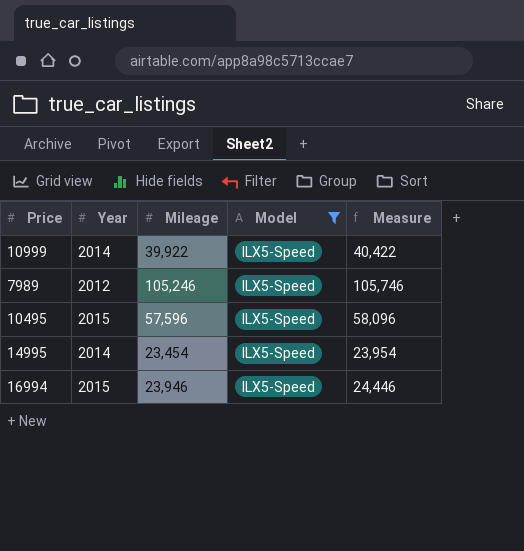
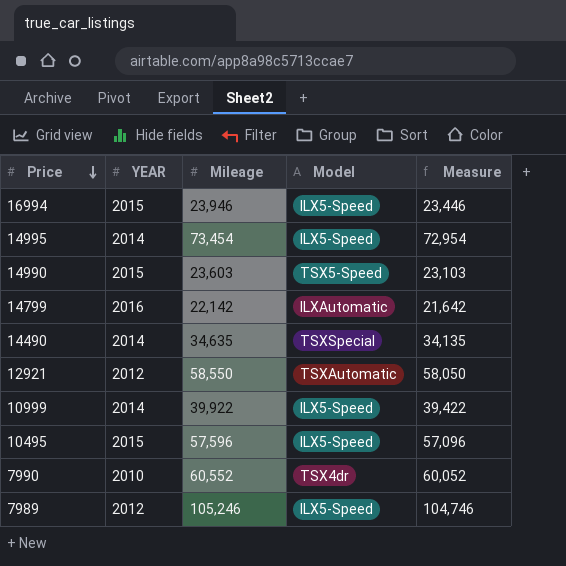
filter: Model = ILX5-Speed -> none
row order: none -> Price descending
column name: Year -> YEAR
column Measure | formula: [Mileage] + 500 -> [Mileage] - 500
14995 | Mileage: 23,454 -> 73,454

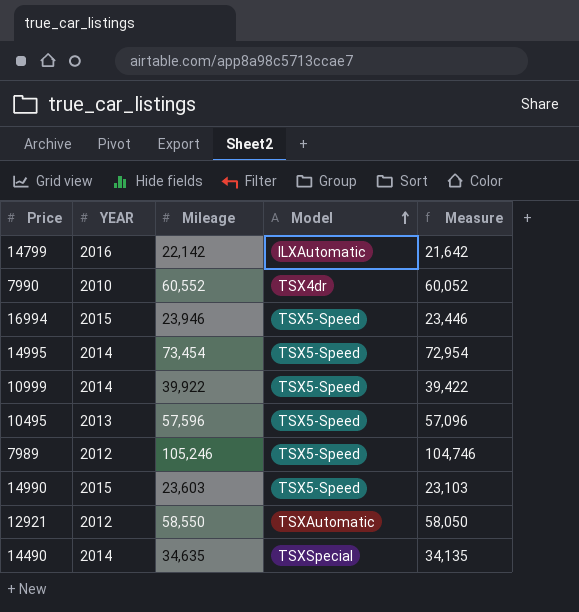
row order: Price descending -> Model ascending
16994 | Model: ILX5-Speed -> TSX5-Speed
14995 | Model: ILX5-Speed -> TSX5-Speed
10999 | Model: ILX5-Speed -> TSX5-Speed
10495 | YEAR: 2015 -> 2013
10495 | Model: ILX5-Speed -> TSX5-Speed
7989 | Model: ILX5-Speed -> TSX5-Speed

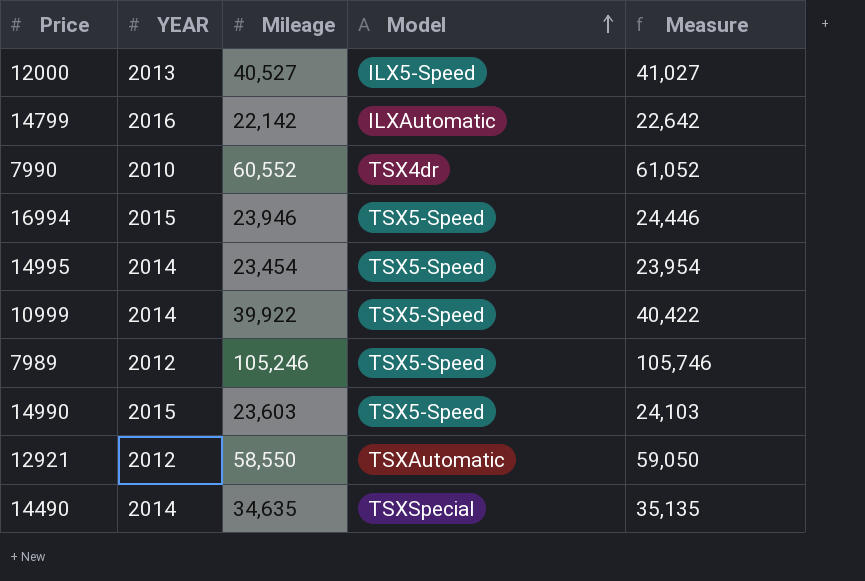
column Measure | formula: [Mileage] - 500 -> [Mileage] + 500
row 10495: 2013 | 57,596 | TSX5-Speed | 57,096 -> none
row 12000: none -> 2013 | 40,527 | ILX5-Speed | 41,027
14995 | Mileage: 73,454 -> 23,454

